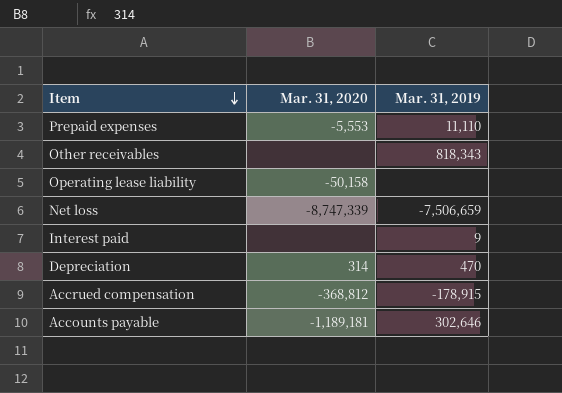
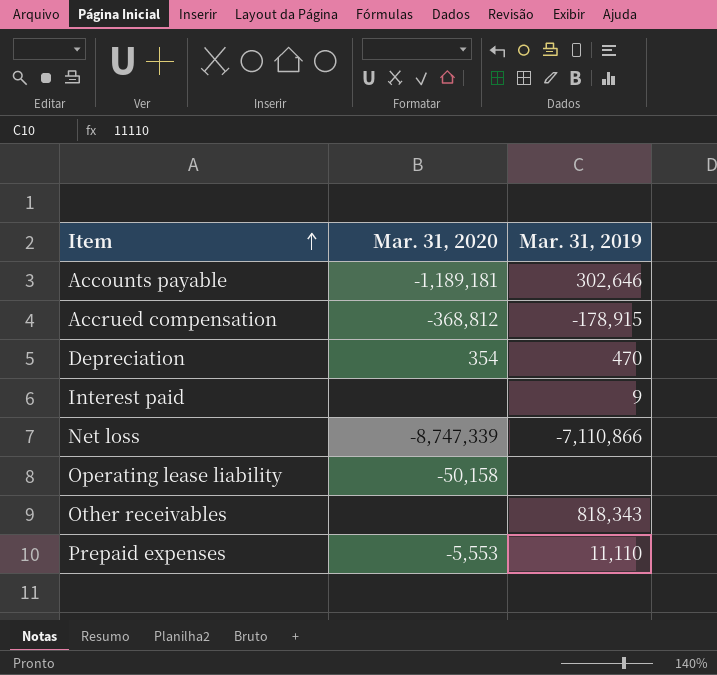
row order: Item descending -> Item ascending
Depreciation | Mar. 31, 2020: 314 -> 354
Net loss | Mar. 31, 2019: -7,506,659 -> -7,110,866

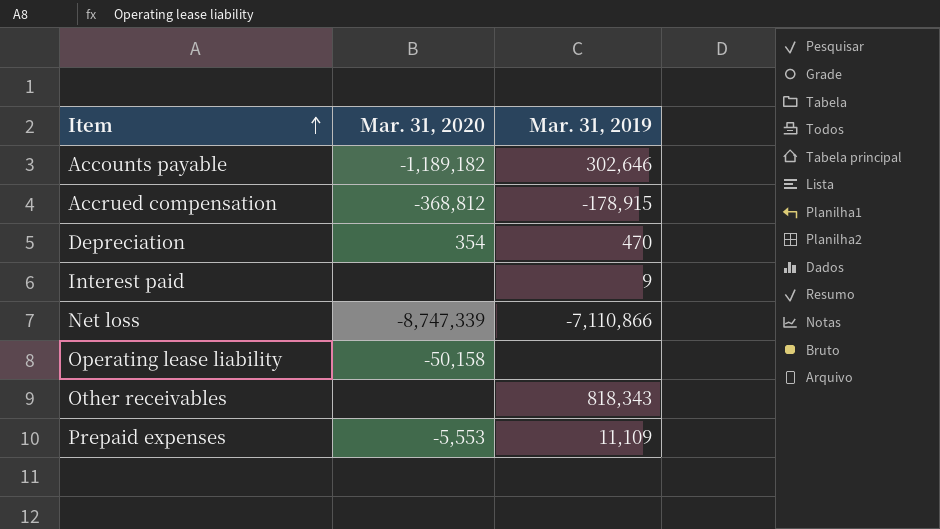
Accounts payable | Mar. 31, 2020: -1,189,181 -> -1,189,182
Prepaid expenses | Mar. 31, 2019: 11,110 -> 11,109

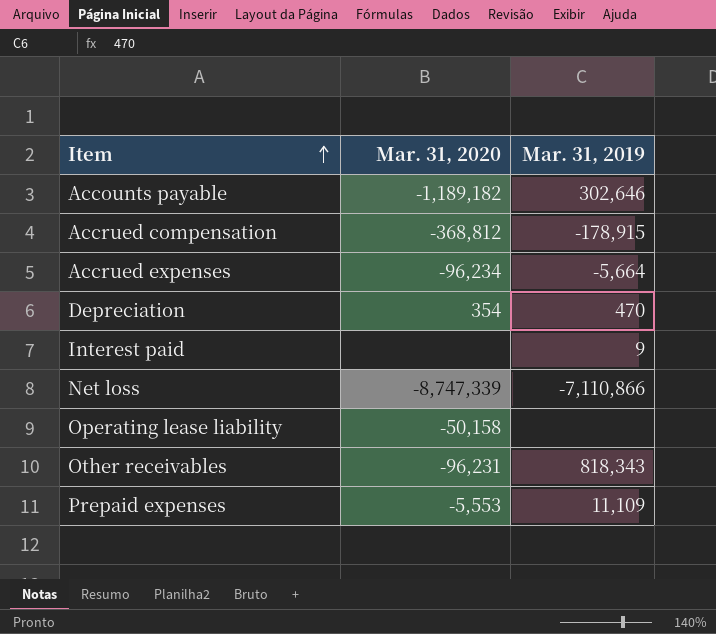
row Accrued expenses: none -> -96,234 | -5,664
Other receivables | Mar. 31, 2020: none -> -96,231

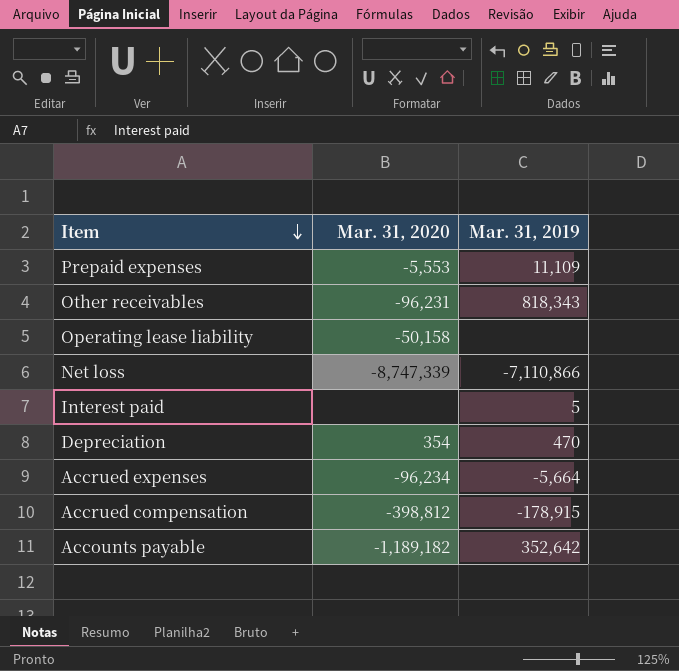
row order: Item ascending -> Item descending
Interest paid | Mar. 31, 2019: 9 -> 5
Accrued compensation | Mar. 31, 2020: -368,812 -> -398,812
Accounts payable | Mar. 31, 2019: 302,646 -> 352,642

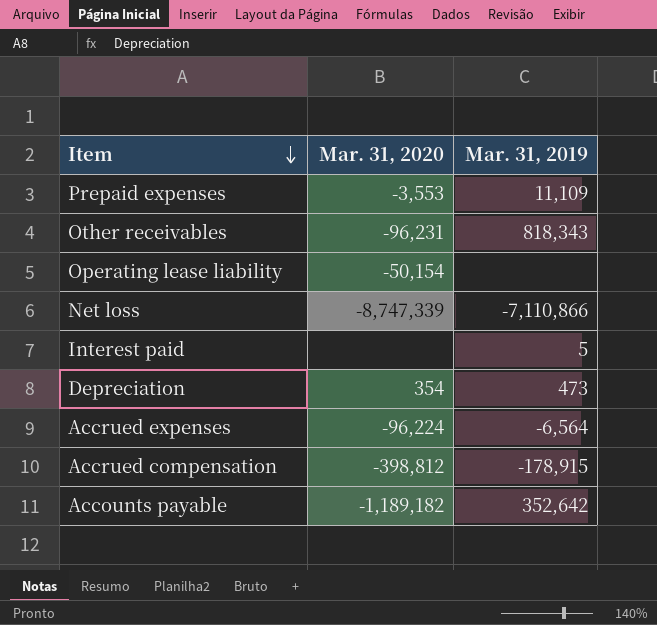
Prepaid expenses | Mar. 31, 2020: -5,553 -> -3,553
Operating lease liability | Mar. 31, 2020: -50,158 -> -50,154
Depreciation | Mar. 31, 2019: 470 -> 473
Accrued expenses | Mar. 31, 2020: -96,234 -> -96,224
Accrued expenses | Mar. 31, 2019: -5,664 -> -6,564

